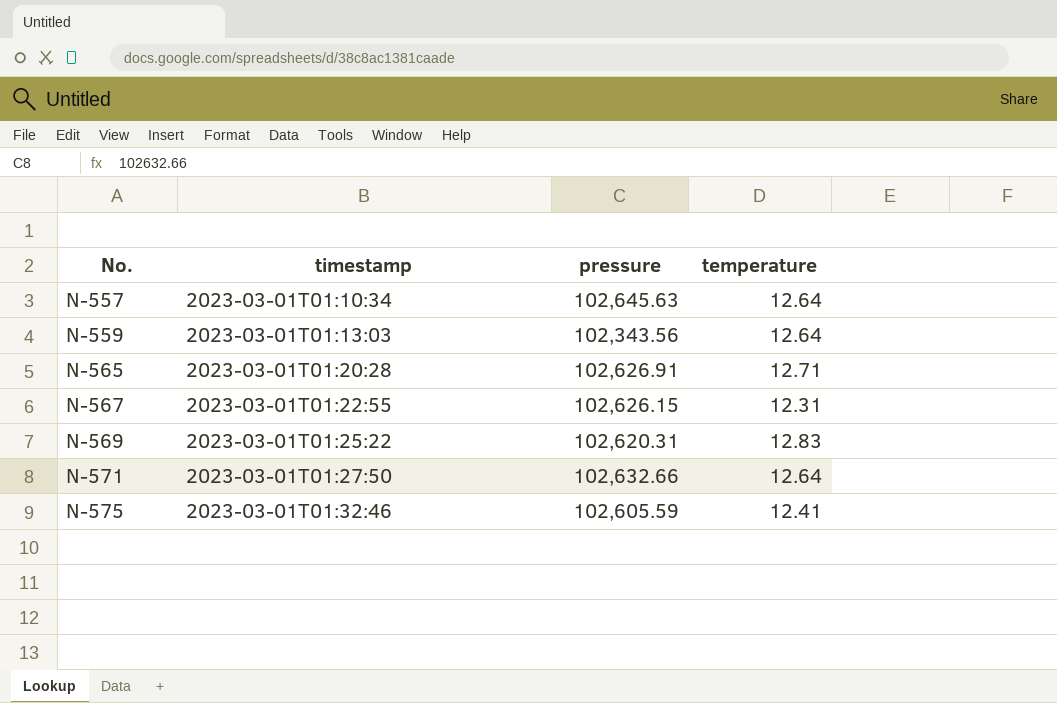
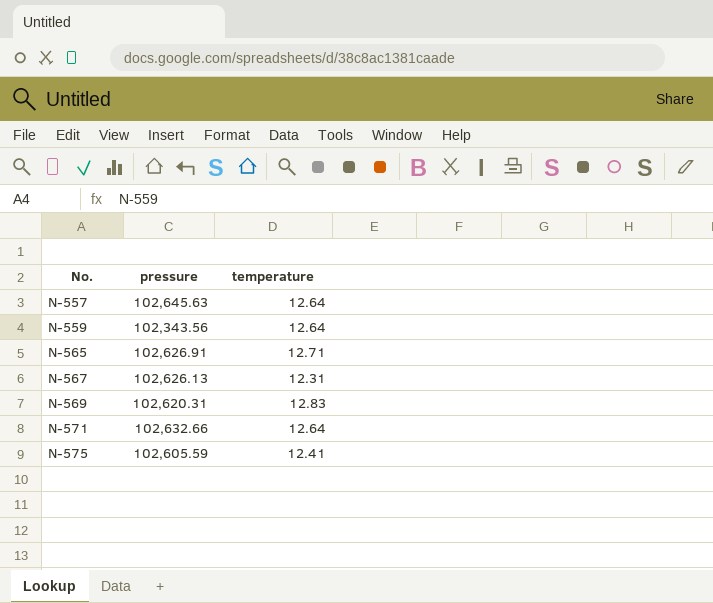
column timestamp | position: 2 -> none
N-567 | pressure: 102,626.15 -> 102,626.13

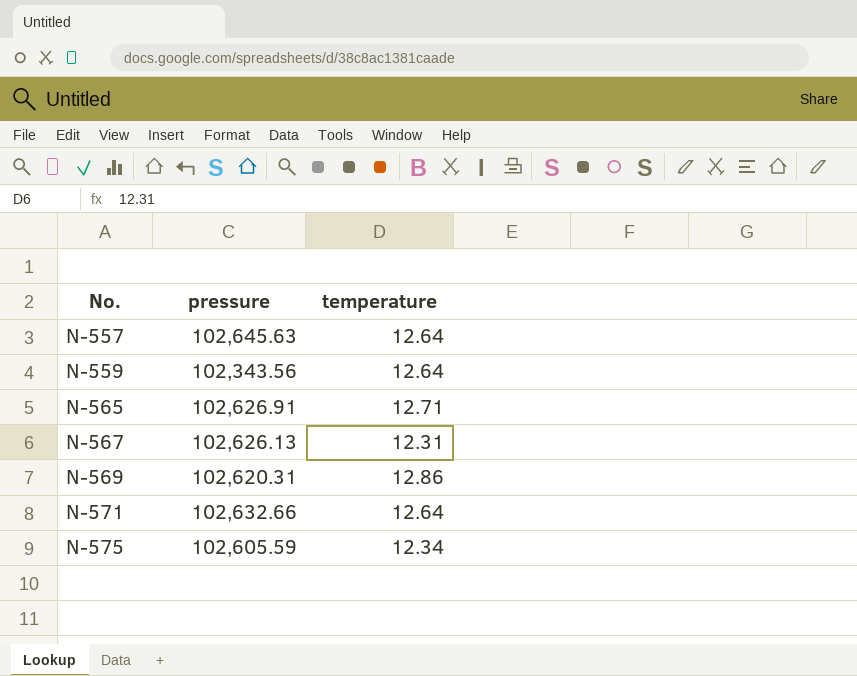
N-569 | temperature: 12.83 -> 12.86
N-575 | temperature: 12.41 -> 12.34

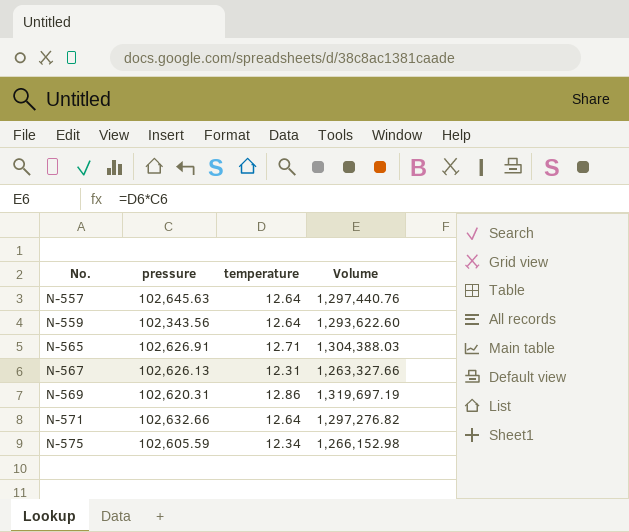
column Volume | formula: none -> [pressure] * [temperature]

